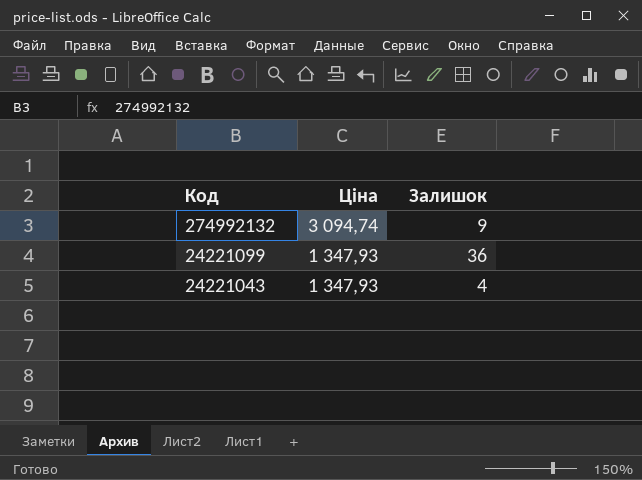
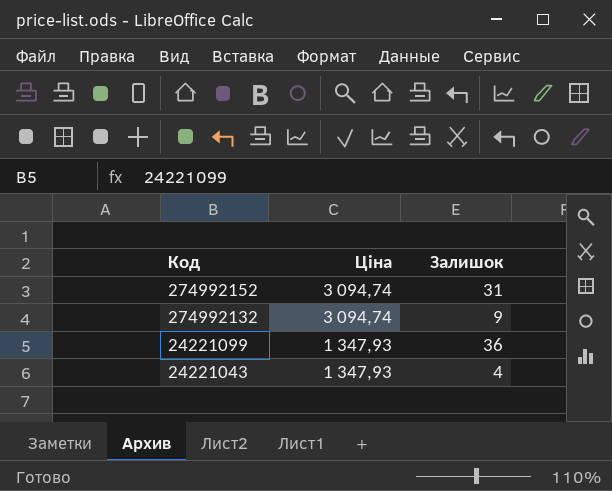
row 274992152: none -> 3 094,74 | 31

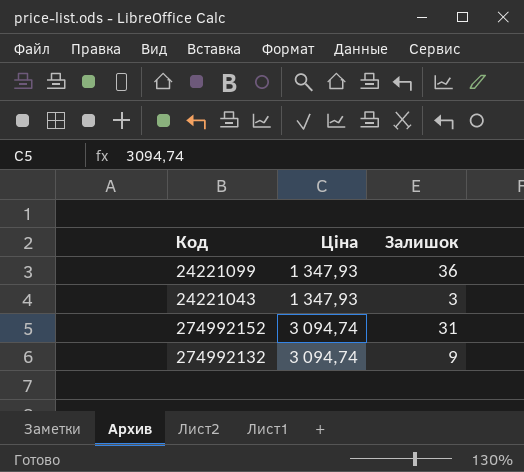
row order: Код descending -> Ціна ascending
24221043 | Залишок: 4 -> 3

